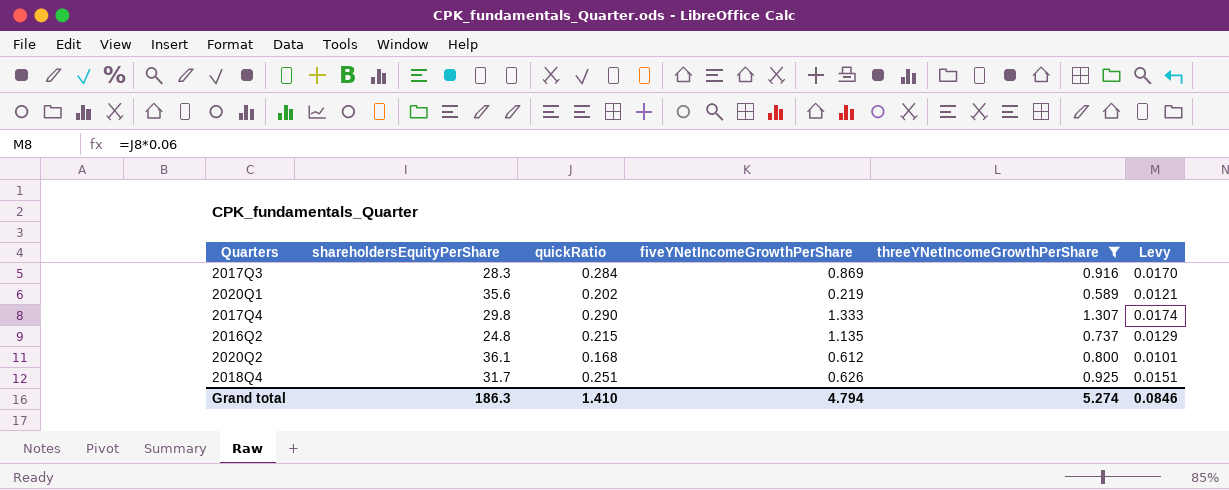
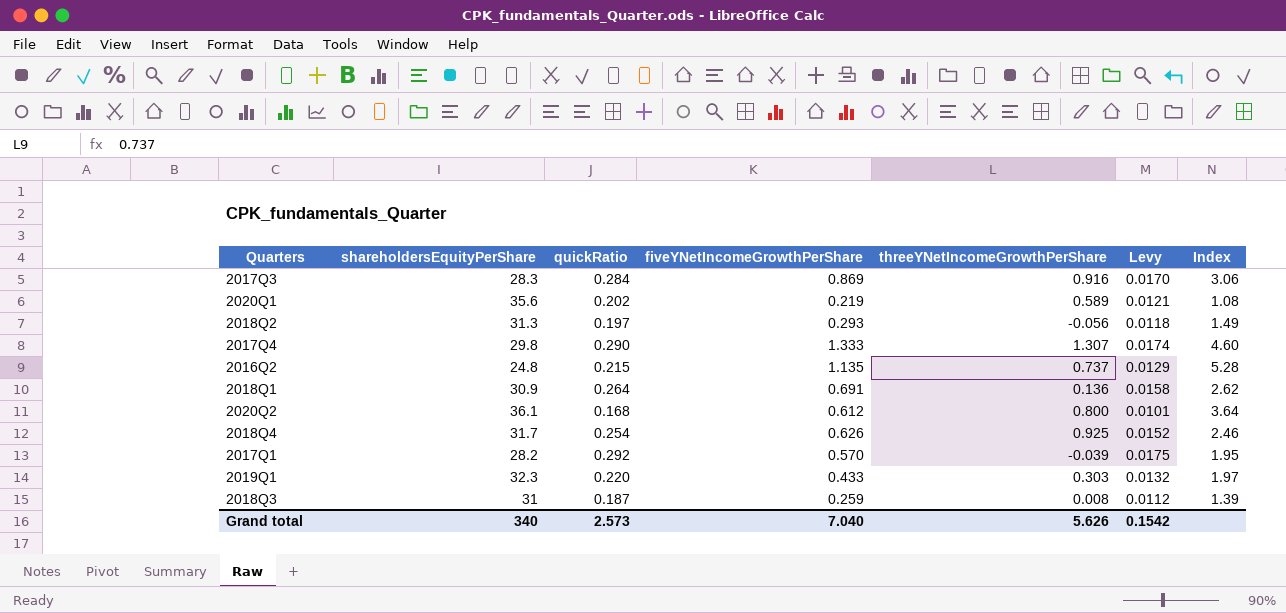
filter: threeYNetIncomeGrowthPerShare >= 0.589 -> none
column Index | formula: none -> [fiveYNetIncomeGrowthPerShare] / [quickRatio]
2018Q4 | quickRatio: 0.251 -> 0.254
2018Q4 | Levy: 0.0151 -> 0.0152
Grand total | shareholdersEquityPerShare: 186.3 -> 340
Grand total | quickRatio: 1.410 -> 2.573
Grand total | fiveYNetIncomeGrowthPerShare: 4.794 -> 7.040
Grand total | threeYNetIncomeGrowthPerShare: 5.274 -> 5.626
Grand total | Levy: 0.0846 -> 0.1542

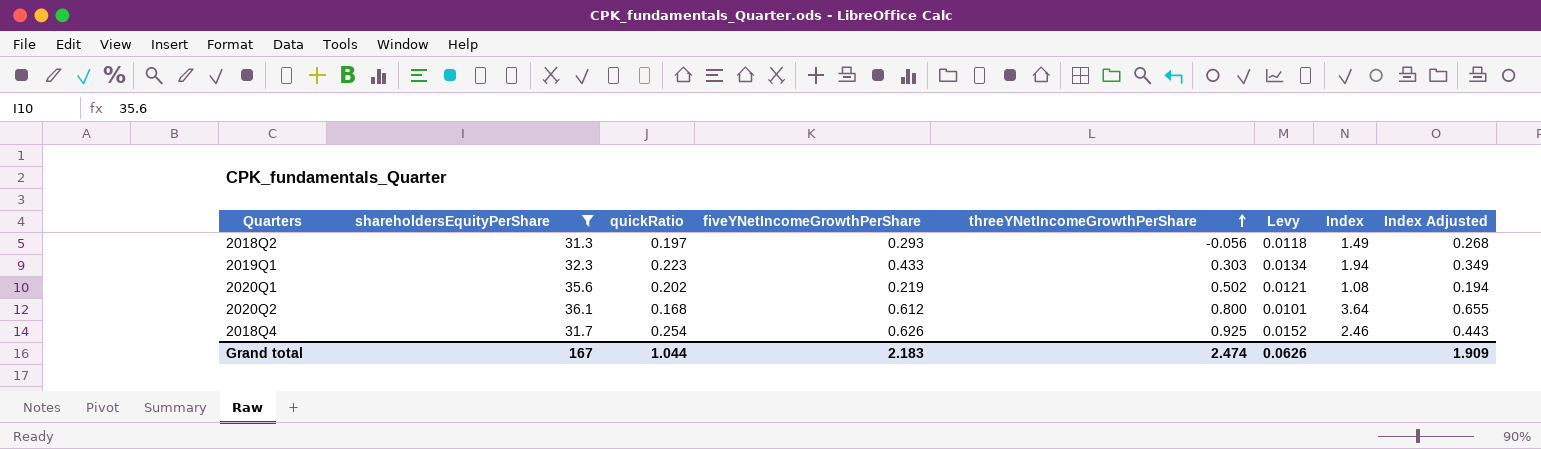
filter: none -> shareholdersEquityPerShare >= 31.3
row order: none -> threeYNetIncomeGrowthPerShare ascending
column Index Adjusted | formula: none -> [Index] * 0.18
2019Q1 | quickRatio: 0.220 -> 0.223
2019Q1 | Levy: 0.0132 -> 0.0134
2019Q1 | Index: 1.97 -> 1.94
2020Q1 | threeYNetIncomeGrowthPerShare: 0.589 -> 0.502
Grand total | shareholdersEquityPerShare: 340 -> 167
Grand total | quickRatio: 2.573 -> 1.044
Grand total | fiveYNetIncomeGrowthPerShare: 7.040 -> 2.183
Grand total | threeYNetIncomeGrowthPerShare: 5.626 -> 2.474
Grand total | Levy: 0.1542 -> 0.0626

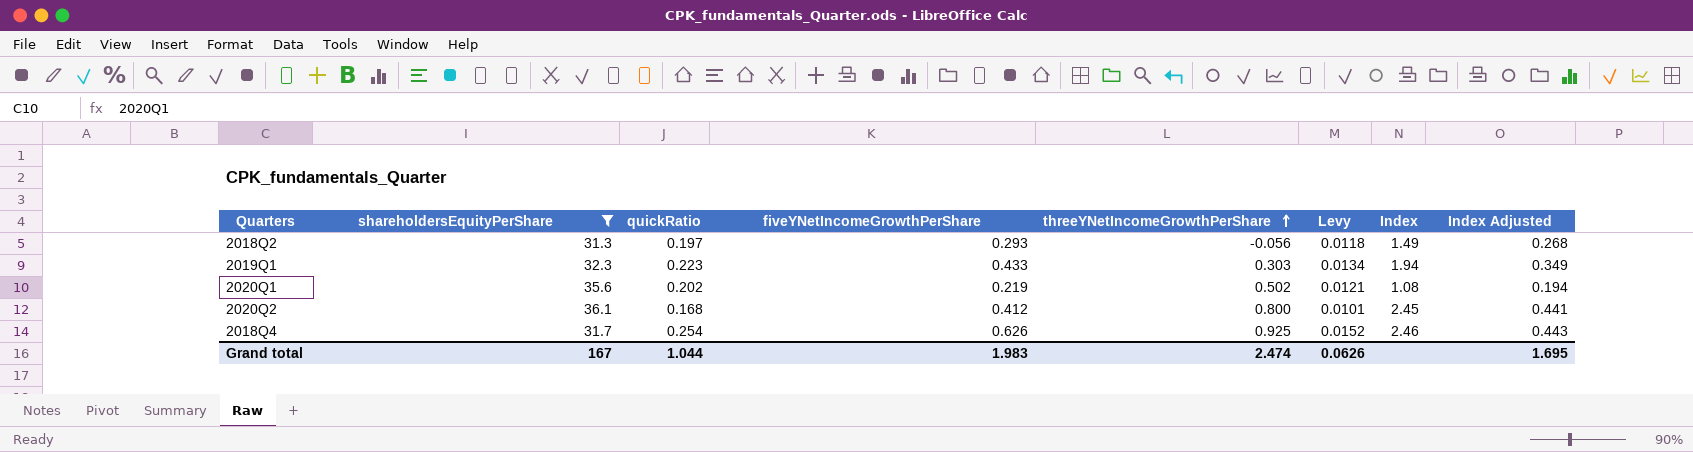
2020Q2 | fiveYNetIncomeGrowthPerShare: 0.612 -> 0.412
2020Q2 | Index: 3.64 -> 2.45
2020Q2 | Index Adjusted: 0.655 -> 0.441
Grand total | fiveYNetIncomeGrowthPerShare: 2.183 -> 1.983
Grand total | Index Adjusted: 1.909 -> 1.695

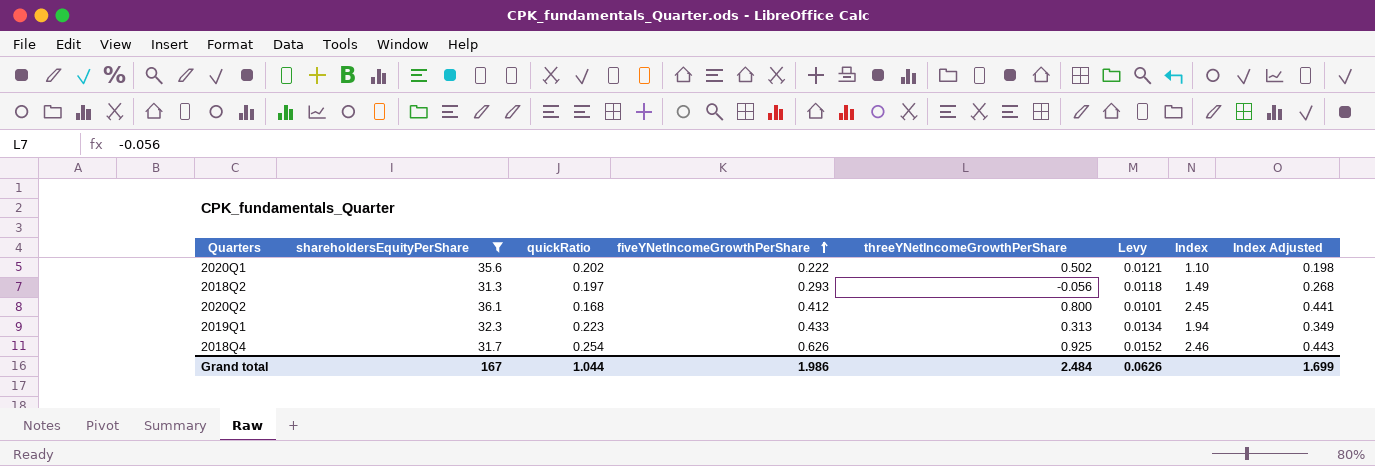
row order: threeYNetIncomeGrowthPerShare ascending -> fiveYNetIncomeGrowthPerShare ascending
2020Q1 | fiveYNetIncomeGrowthPerShare: 0.219 -> 0.222
2020Q1 | Index: 1.08 -> 1.10
2020Q1 | Index Adjusted: 0.194 -> 0.198
2019Q1 | threeYNetIncomeGrowthPerShare: 0.303 -> 0.313
Grand total | fiveYNetIncomeGrowthPerShare: 1.983 -> 1.986
Grand total | threeYNetIncomeGrowthPerShare: 2.474 -> 2.484
Grand total | Index Adjusted: 1.695 -> 1.699

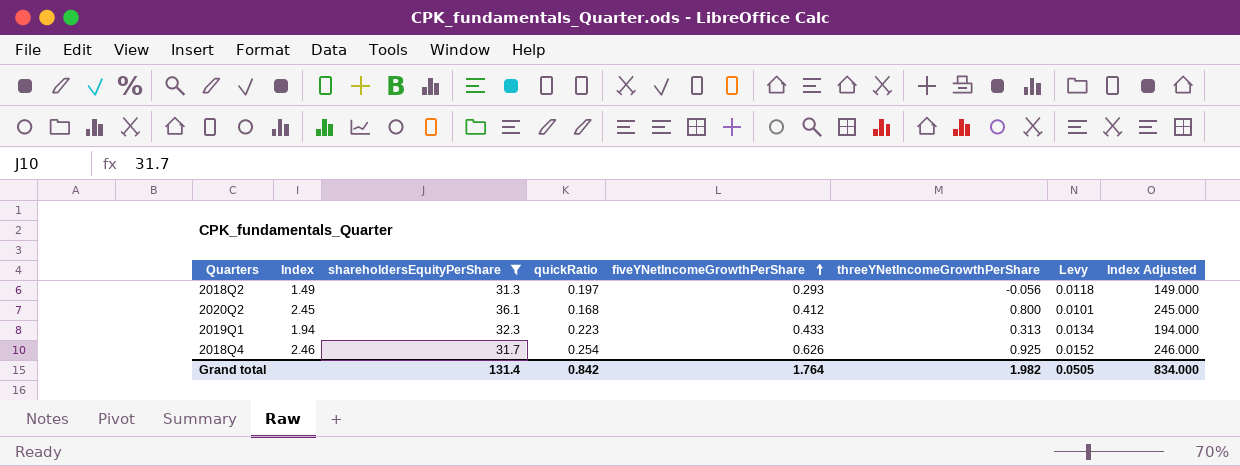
column Index | position: 7 -> 2
column Index Adjusted | formula: [Index] * 0.18 -> [Index] * 100
row 2020Q1: 35.6 | 0.202 | 0.222 | 0.502 | 0.0121 | 1.10 | 0.198 -> none
Grand total | shareholdersEquityPerShare: 167 -> 131.4
Grand total | quickRatio: 1.044 -> 0.842
Grand total | fiveYNetIncomeGrowthPerShare: 1.986 -> 1.764
Grand total | threeYNetIncomeGrowthPerShare: 2.484 -> 1.982
Grand total | Levy: 0.0626 -> 0.0505
Grand total | Index Adjusted: 1.699 -> 834.000

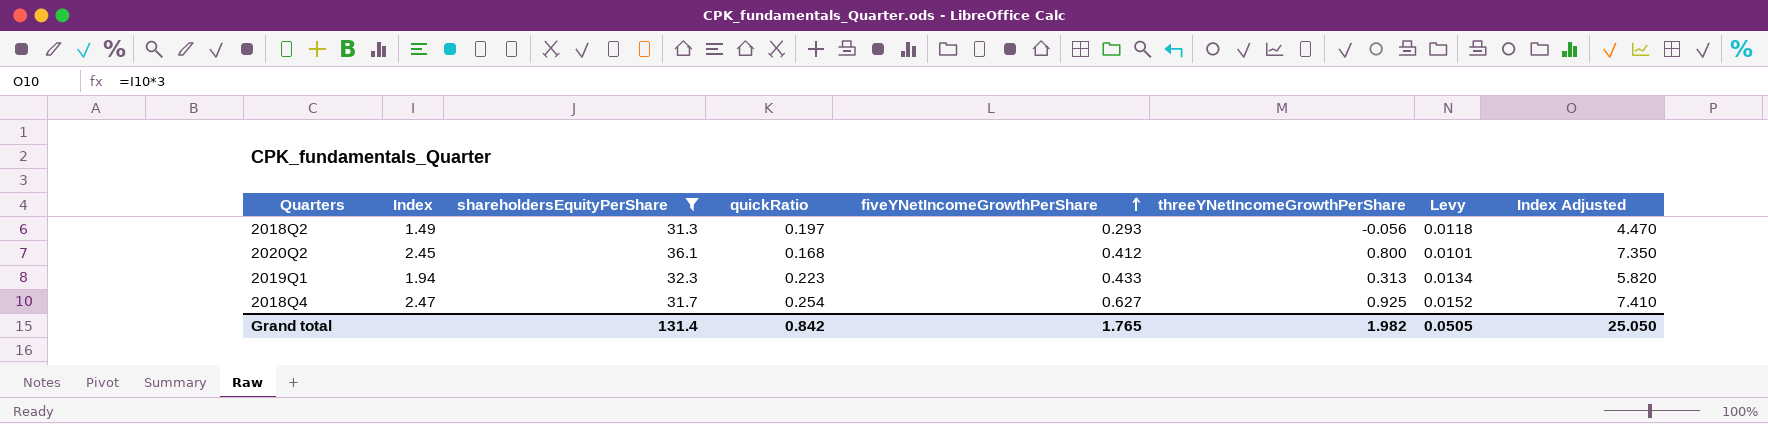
column Index Adjusted | formula: [Index] * 100 -> [Index] * 3
2018Q4 | Index: 2.46 -> 2.47
2018Q4 | fiveYNetIncomeGrowthPerShare: 0.626 -> 0.627
Grand total | fiveYNetIncomeGrowthPerShare: 1.764 -> 1.765
Grand total | Index Adjusted: 834.000 -> 25.050

